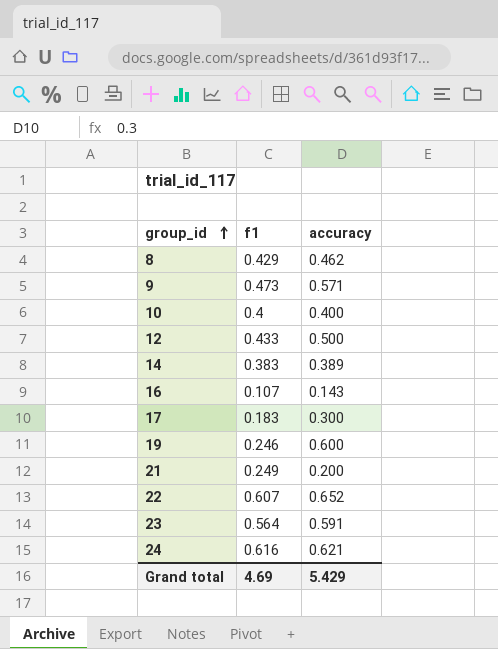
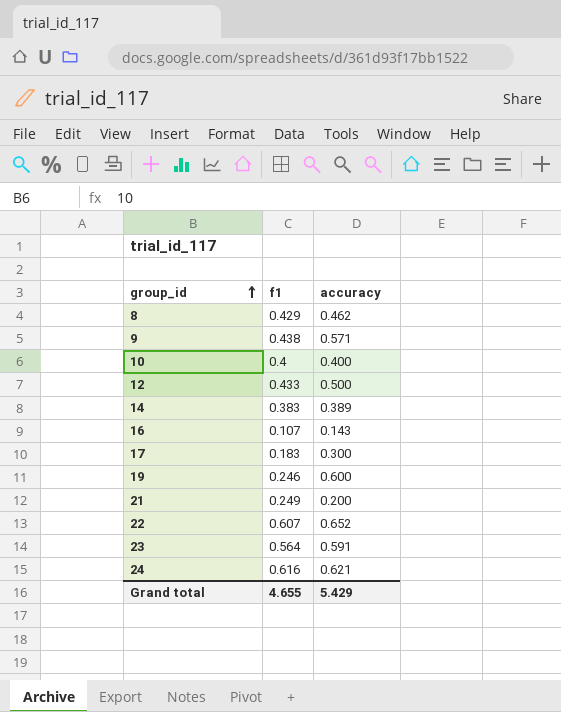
9 | f1: 0.473 -> 0.438
Grand total | f1: 4.69 -> 4.655

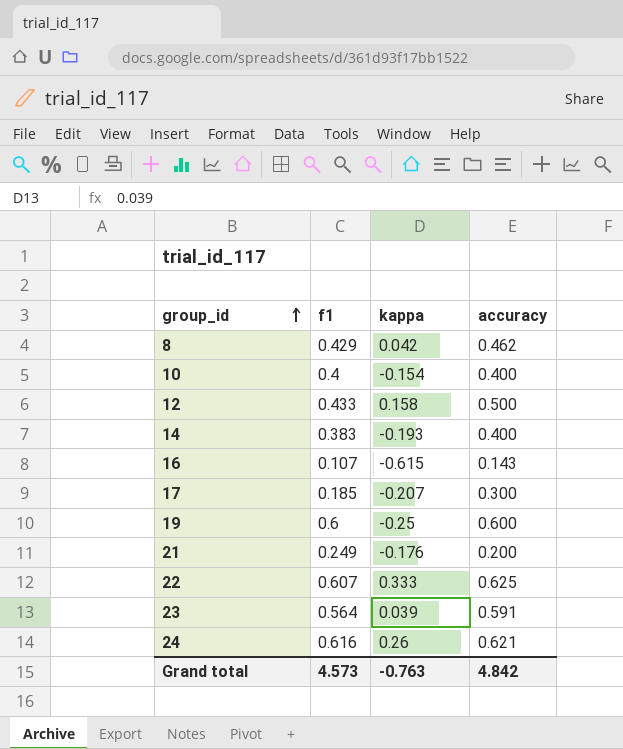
column kappa | position: none -> 3
row 9: 0.438 | 0.571 -> none
14 | accuracy: 0.389 -> 0.400
17 | f1: 0.183 -> 0.185
19 | f1: 0.246 -> 0.6
22 | accuracy: 0.652 -> 0.625
Grand total | f1: 4.655 -> 4.573
Grand total | accuracy: 5.429 -> 4.842

